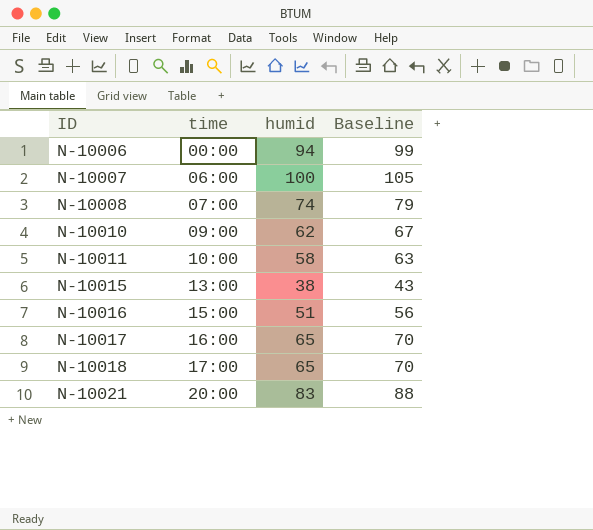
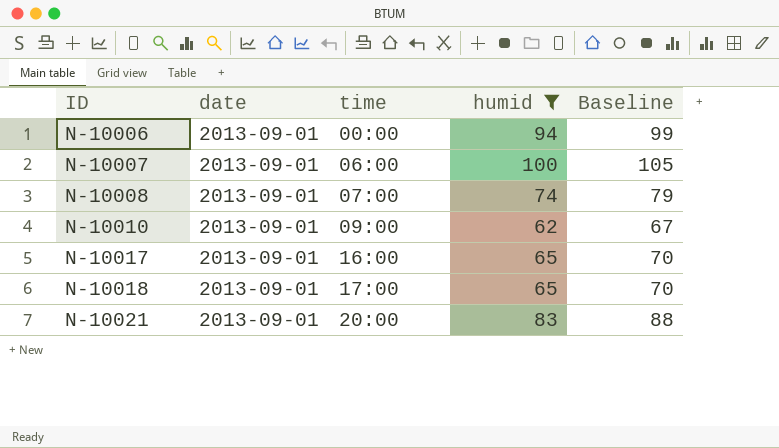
filter: none -> humid >= 62
column date | position: none -> 2

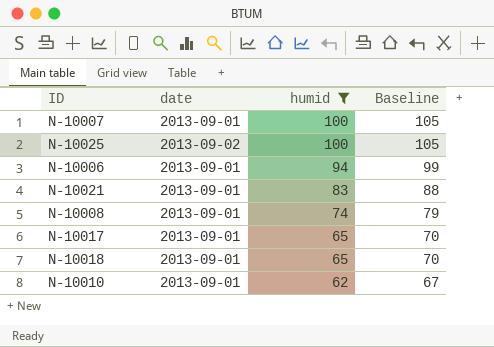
row order: ID ascending -> humid descending
column time | position: 3 -> none
row N-10025: none -> 2013-09-02 | 100 | 105

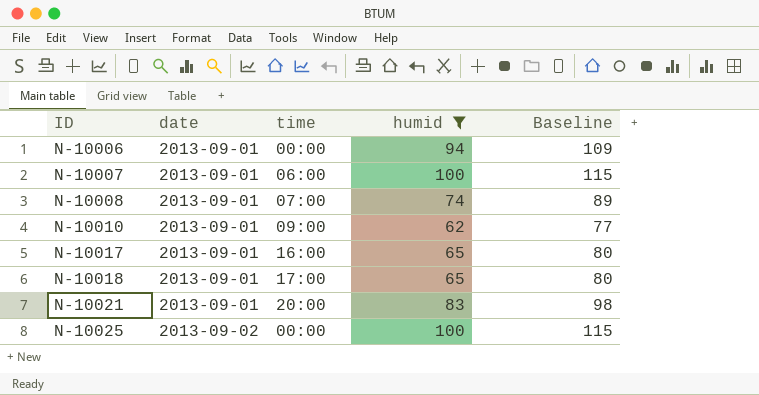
row order: humid descending -> ID ascending
column time | position: none -> 3
column Baseline | formula: [humid] + 5 -> [humid] + 15

